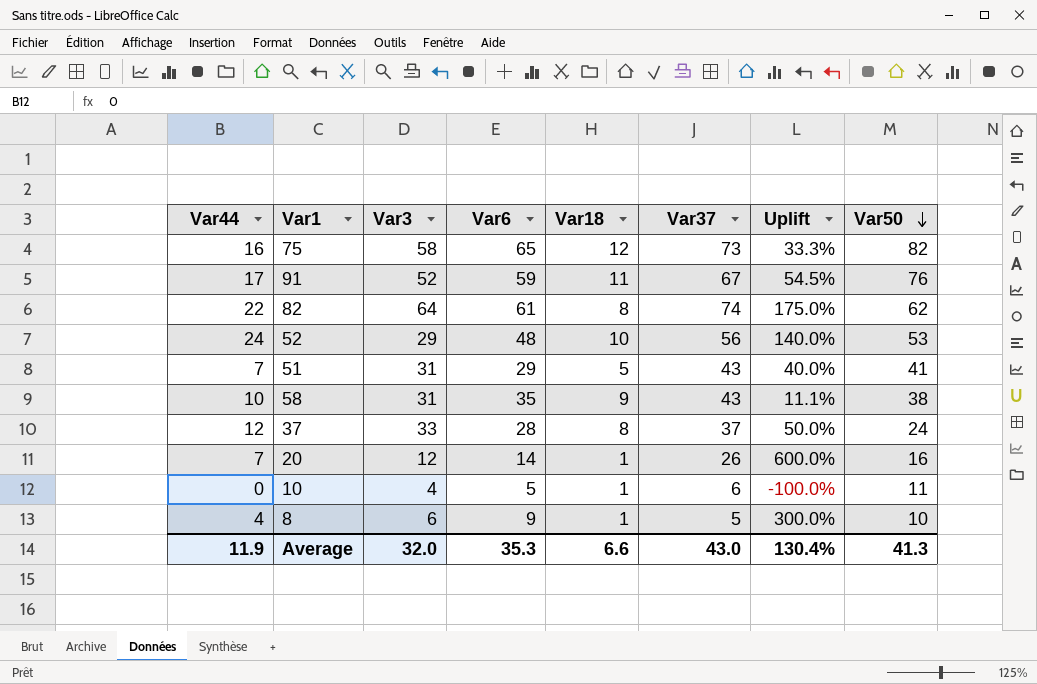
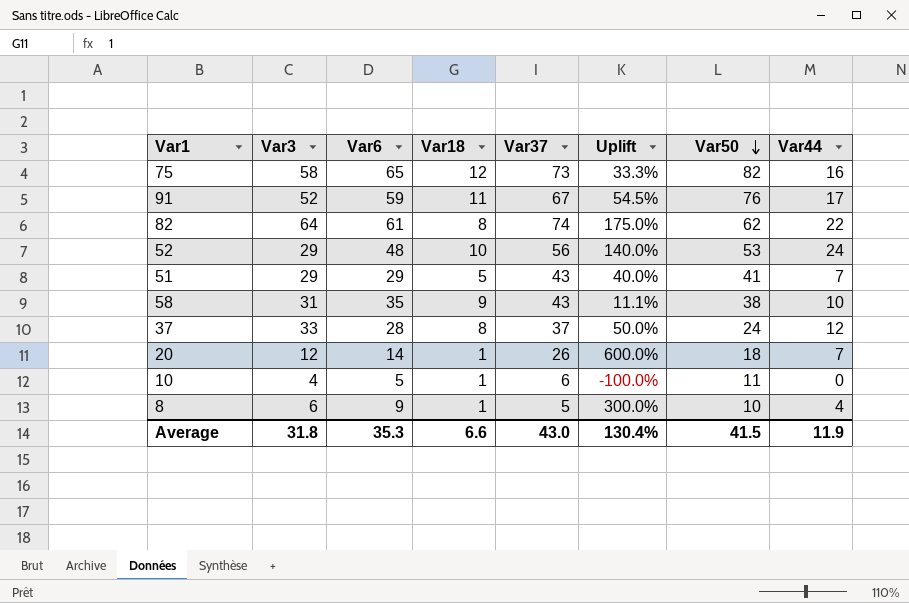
column Var44 | position: 1 -> 8
51 | Var3: 31 -> 29
20 | Var50: 16 -> 18
Average | Var3: 32.0 -> 31.8
Average | Var50: 41.3 -> 41.5

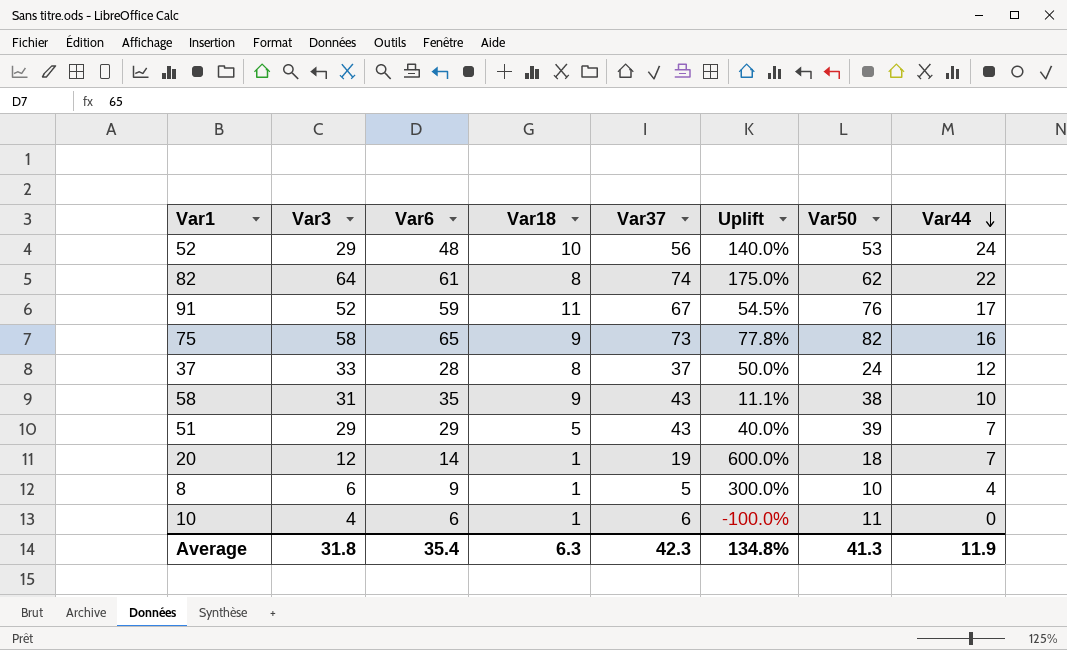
row order: Var50 descending -> Var44 descending
75 | Var18: 12 -> 9
75 | Uplift: 33.3% -> 77.8%
51 | Var50: 41 -> 39
20 | Var37: 26 -> 19
10 | Var6: 5 -> 6
Average | Var6: 35.3 -> 35.4
Average | Var18: 6.6 -> 6.3
Average | Var37: 43.0 -> 42.3
Average | Uplift: 130.4% -> 134.8%
Average | Var50: 41.5 -> 41.3

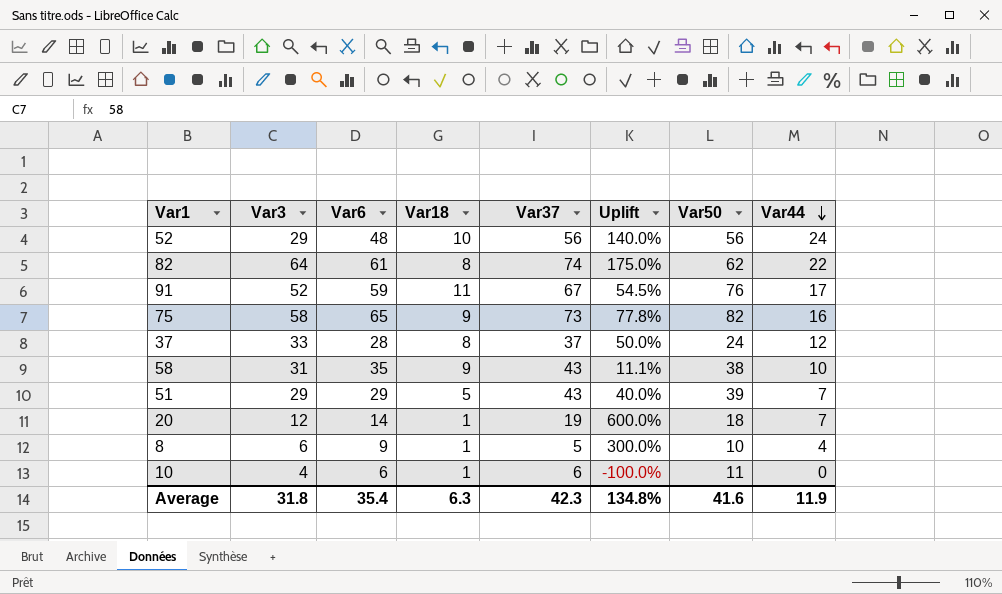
52 | Var50: 53 -> 56
Average | Var50: 41.3 -> 41.6

